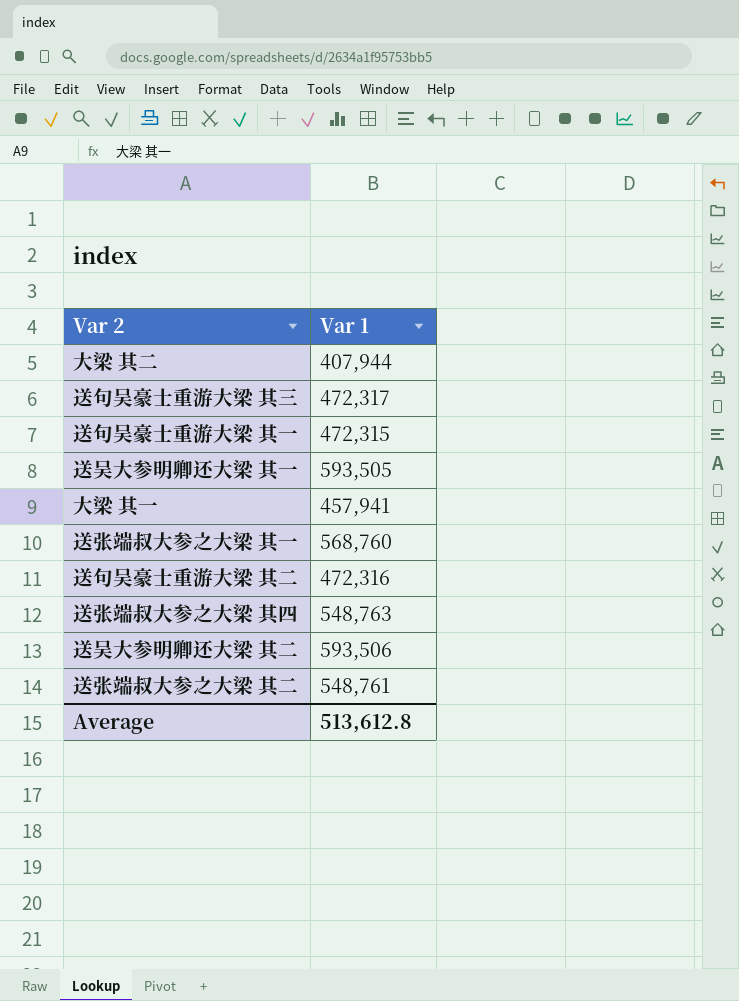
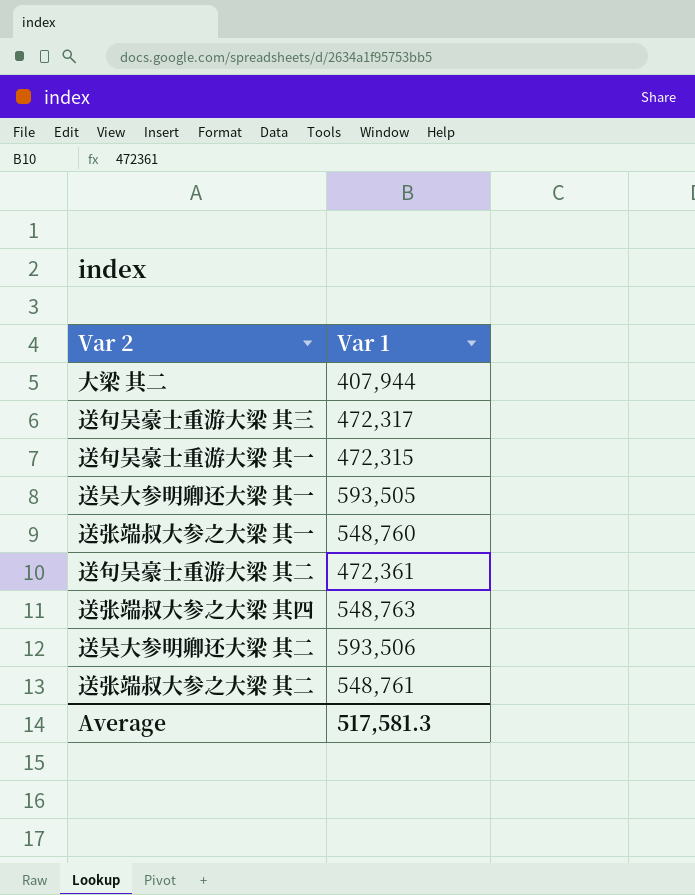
row 大梁 其一: 457,941 -> none
送张端叔大参之大梁 其一 | Var 1: 568,760 -> 548,760
送句吴豪士重游大梁 其二 | Var 1: 472,316 -> 472,361
Average | Var 1: 513,612.8 -> 517,581.3

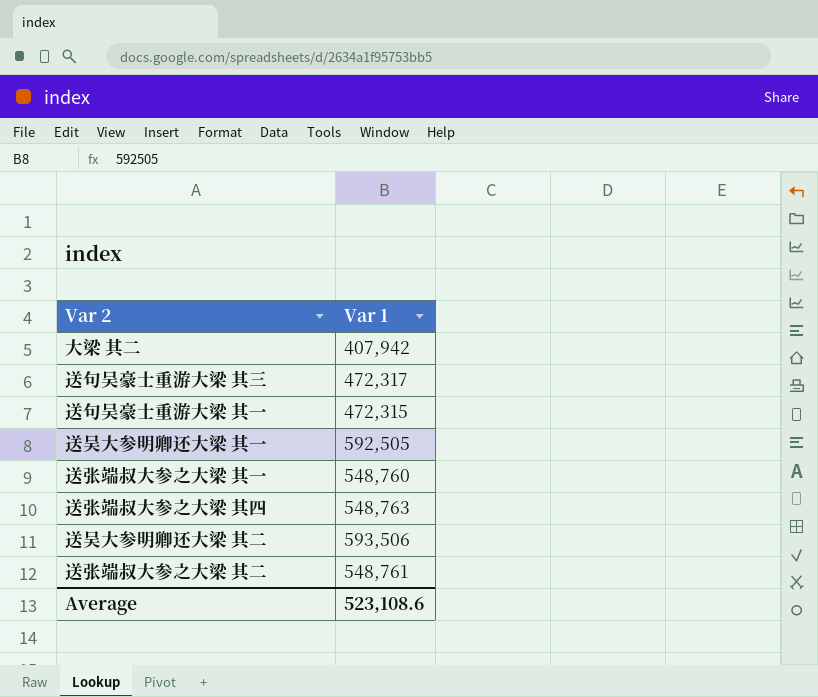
row 送句吴豪士重游大梁 其二: 472,361 -> none
大梁 其二 | Var 1: 407,944 -> 407,942
送吴大参明卿还大梁 其一 | Var 1: 593,505 -> 592,505
Average | Var 1: 517,581.3 -> 523,108.6

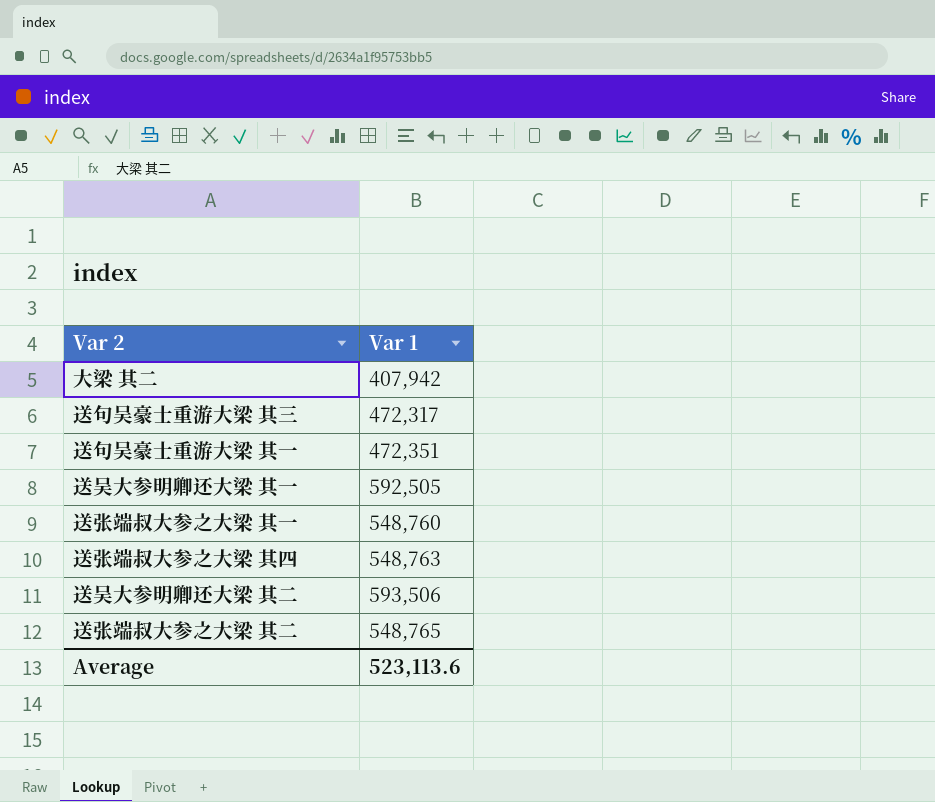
送句吴豪士重游大梁 其一 | Var 1: 472,315 -> 472,351
送张端叔大参之大梁 其二 | Var 1: 548,761 -> 548,765
Average | Var 1: 523,108.6 -> 523,113.6

